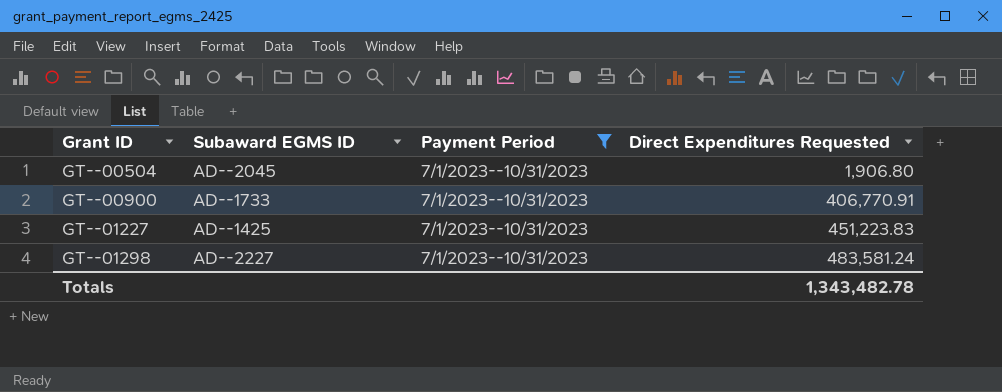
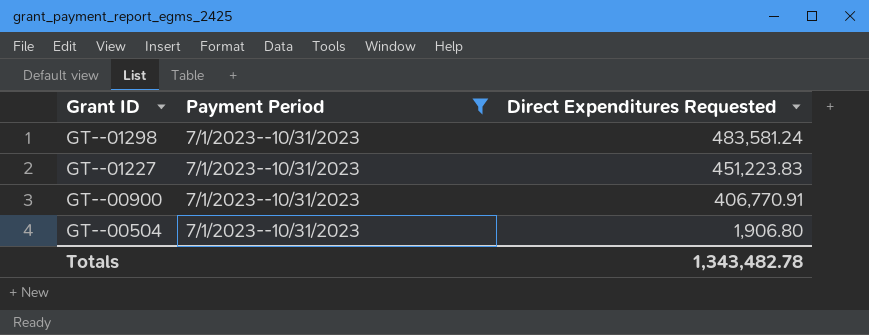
row order: Grant ID ascending -> Grant ID descending
column Subaward EGMS ID | position: 2 -> none

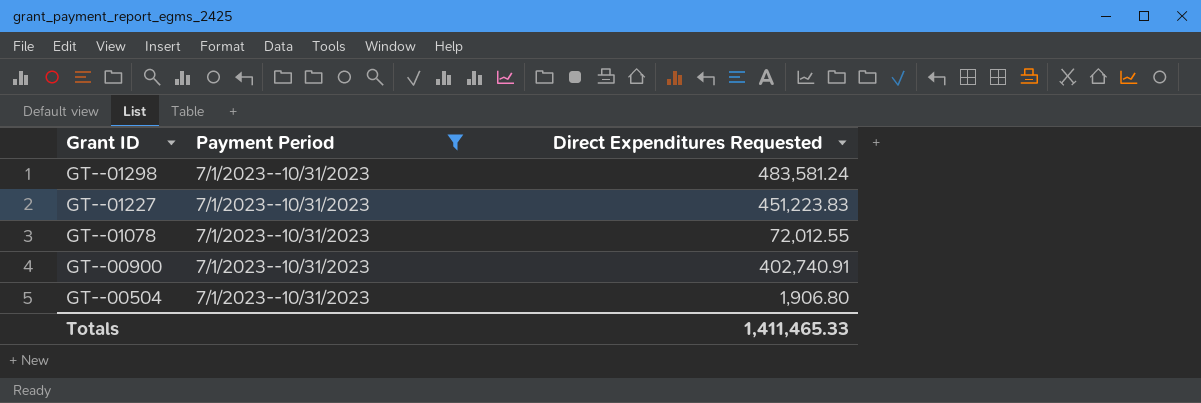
row GT--01078: none -> 7/1/2023--10/31/2023 | 72,012.55
GT--00900 | Direct Expenditures Requested: 406,770.91 -> 402,740.91
Totals | Direct Expenditures Requested: 1,343,482.78 -> 1,411,465.33

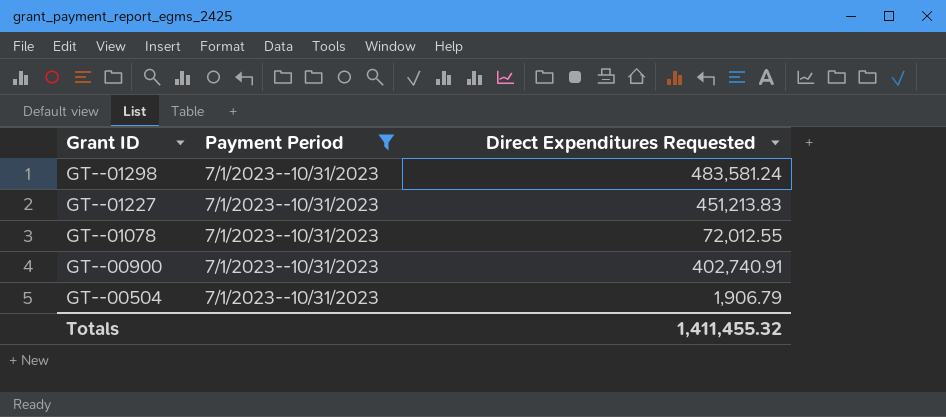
GT--01227 | Direct Expenditures Requested: 451,223.83 -> 451,213.83
GT--00504 | Direct Expenditures Requested: 1,906.80 -> 1,906.79
Totals | Direct Expenditures Requested: 1,411,465.33 -> 1,411,455.32

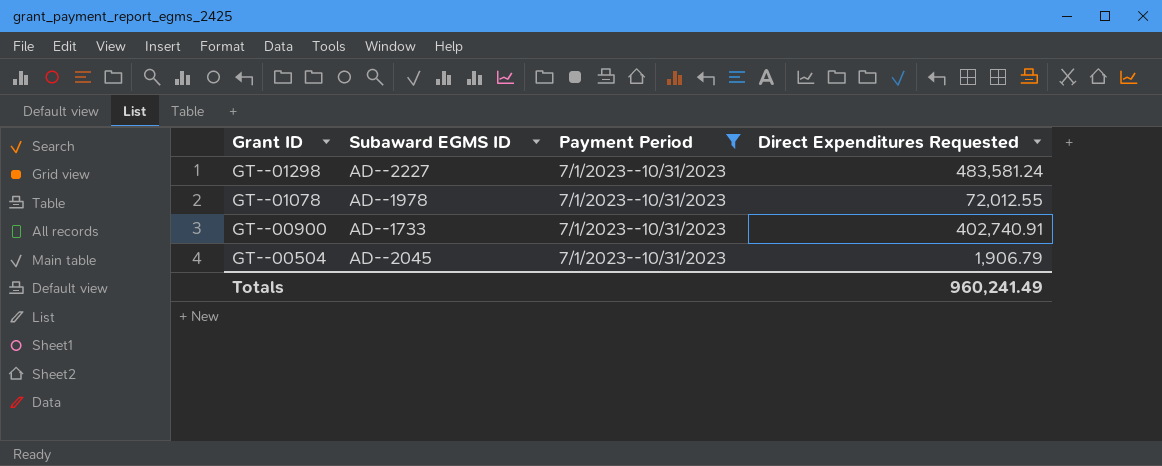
column Subaward EGMS ID | position: none -> 2
row GT--01227: 7/1/2023--10/31/2023 | 451,213.83 -> none
Totals | Direct Expenditures Requested: 1,411,455.32 -> 960,241.49

